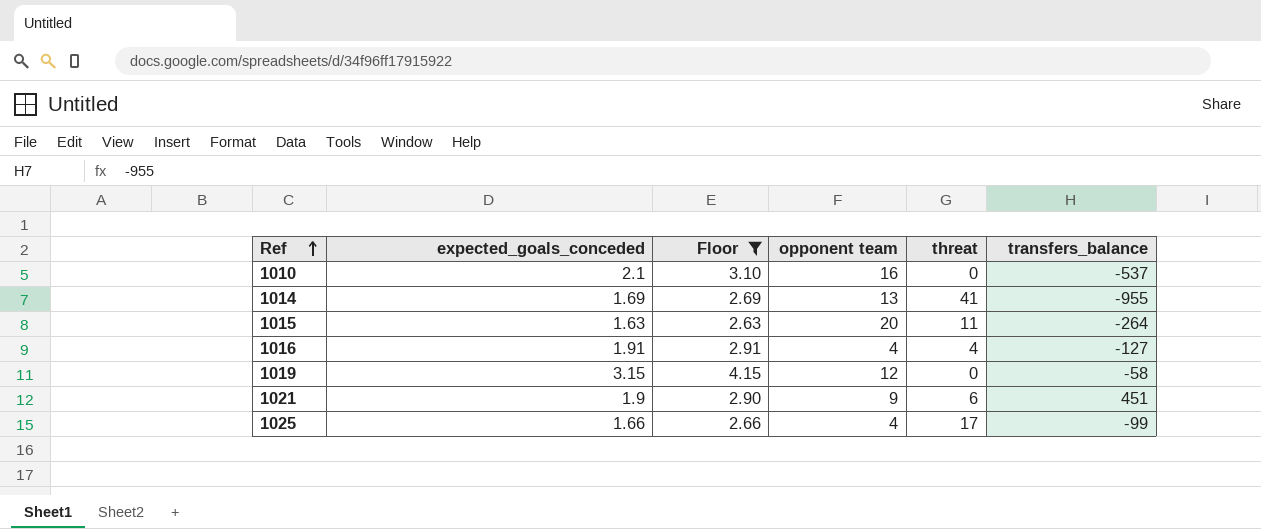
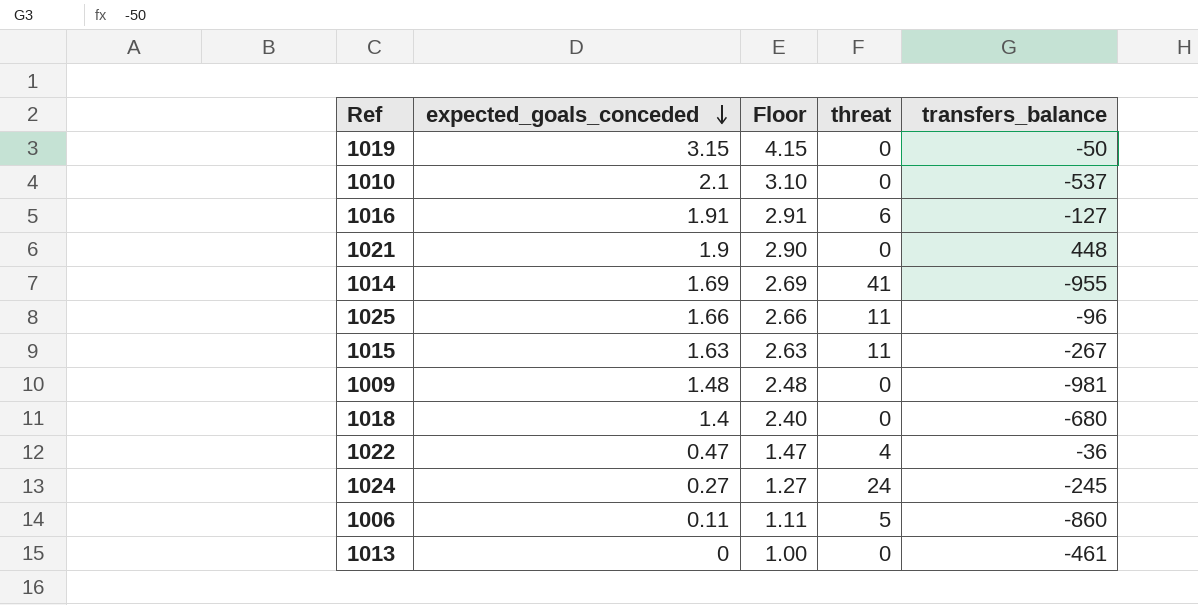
filter: Floor >= 2.63 -> none
row order: Ref ascending -> expected_goals_conceded descending
column opponent team | position: 4 -> none
1019 | transfers_balance: -58 -> -50
1016 | threat: 4 -> 6
1021 | threat: 6 -> 0
1021 | transfers_balance: 451 -> 448
1025 | threat: 17 -> 11
1025 | transfers_balance: -99 -> -96
1015 | transfers_balance: -264 -> -267

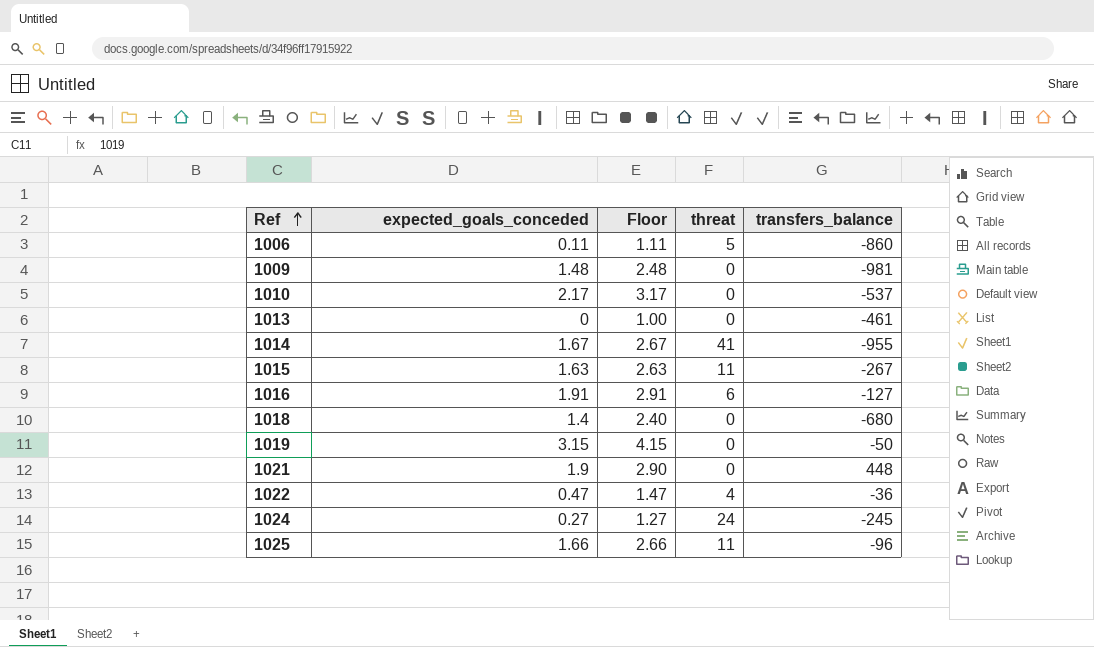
row order: expected_goals_conceded descending -> Ref ascending
1010 | expected_goals_conceded: 2.1 -> 2.17
1010 | Floor: 3.10 -> 3.17
1014 | expected_goals_conceded: 1.69 -> 1.67
1014 | Floor: 2.69 -> 2.67

